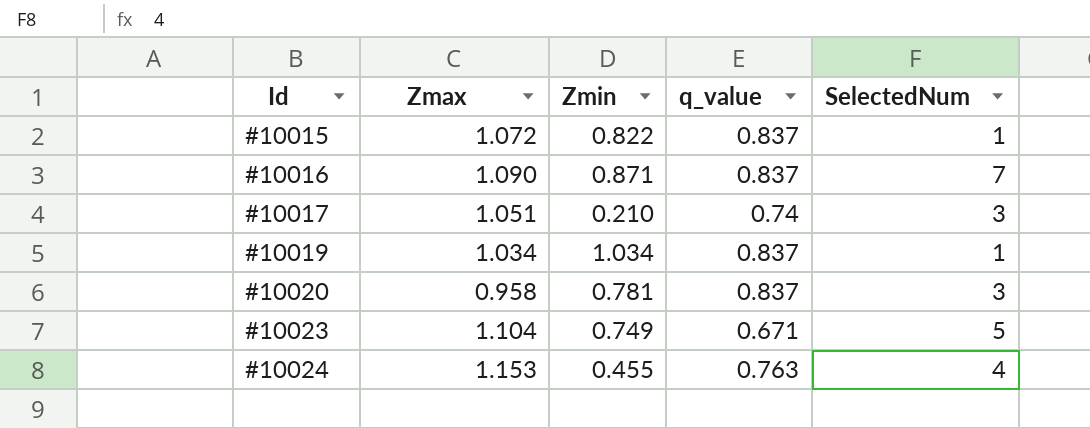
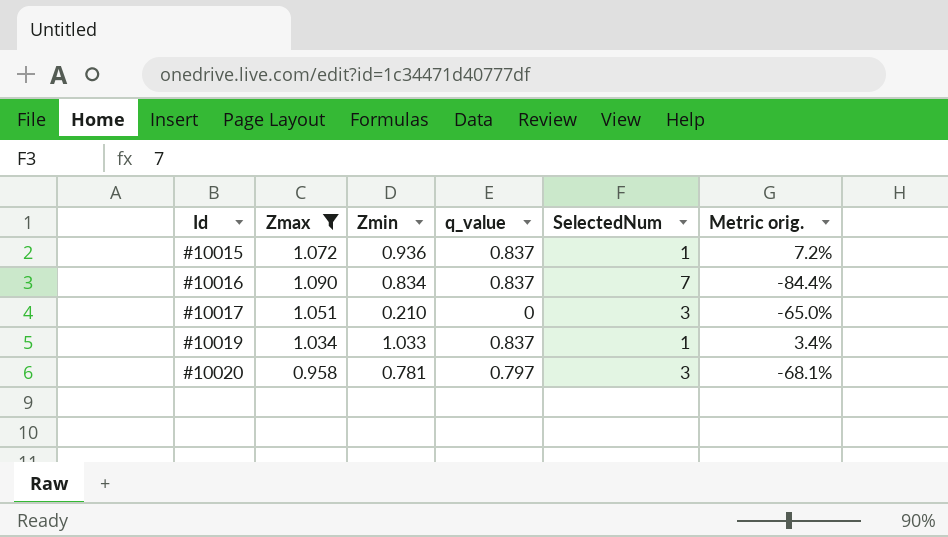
filter: none -> Zmax <= 1.090
column Metric orig. | formula: none -> ([Zmax] - [SelectedNum]) / [SelectedNum]
#10015 | Zmin: 0.822 -> 0.936
#10016 | Zmin: 0.871 -> 0.834
#10017 | q_value: 0.74 -> 0
#10019 | Zmin: 1.034 -> 1.033
#10020 | q_value: 0.837 -> 0.797

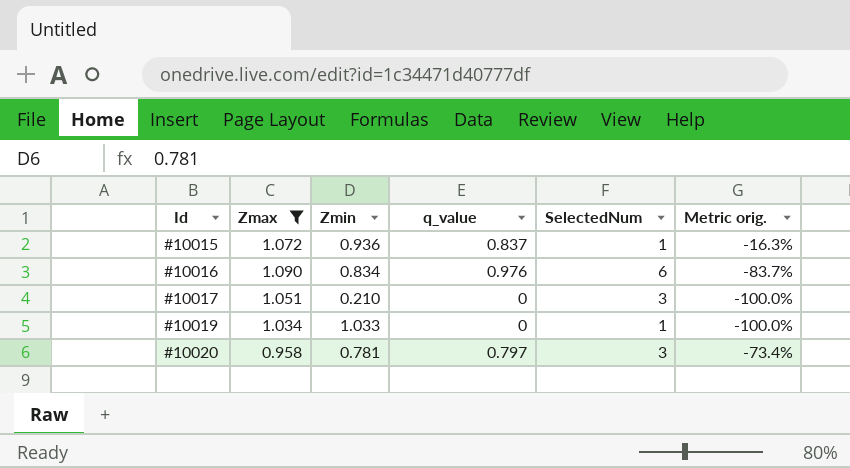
column Metric orig. | formula: ([Zmax] - [SelectedNum]) / [SelectedNum] -> ([q_value] - [SelectedNum]) / [SelectedNum]
#10016 | q_value: 0.837 -> 0.976
#10016 | SelectedNum: 7 -> 6
#10019 | q_value: 0.837 -> 0

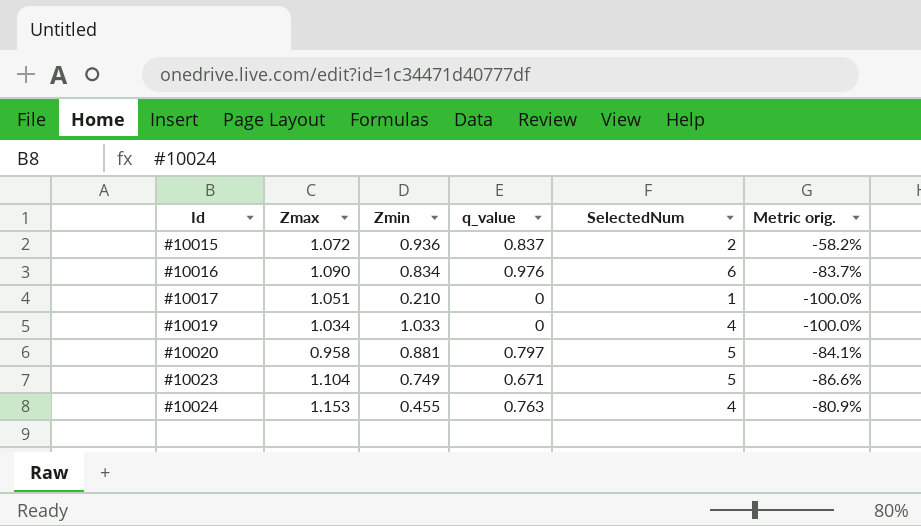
filter: Zmax <= 1.090 -> none
#10015 | SelectedNum: 1 -> 2
#10015 | Metric orig.: -16.3% -> -58.2%
#10017 | SelectedNum: 3 -> 1
#10019 | SelectedNum: 1 -> 4
#10020 | Zmin: 0.781 -> 0.881
#10020 | SelectedNum: 3 -> 5
#10020 | Metric orig.: -73.4% -> -84.1%

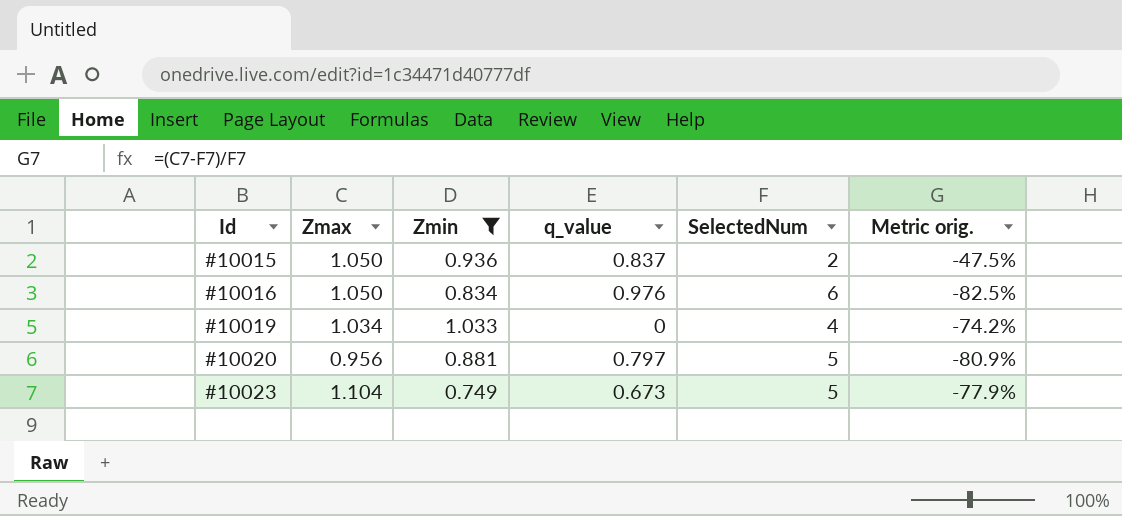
filter: none -> Zmin >= 0.749
column Metric orig. | formula: ([q_value] - [SelectedNum]) / [SelectedNum] -> ([Zmax] - [SelectedNum]) / [SelectedNum]
#10015 | Zmax: 1.072 -> 1.050
#10016 | Zmax: 1.090 -> 1.050
#10020 | Zmax: 0.958 -> 0.956
#10023 | q_value: 0.671 -> 0.673

